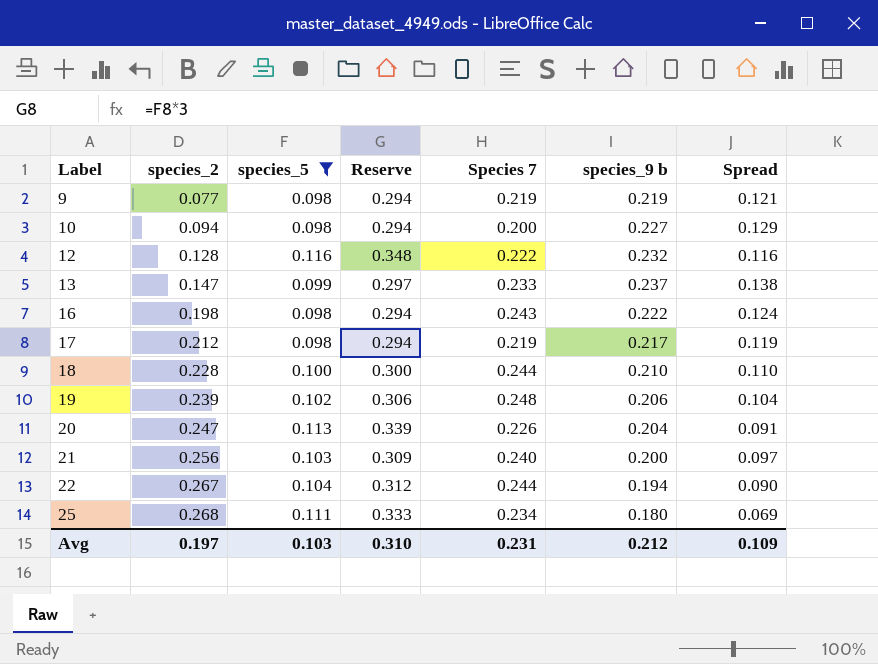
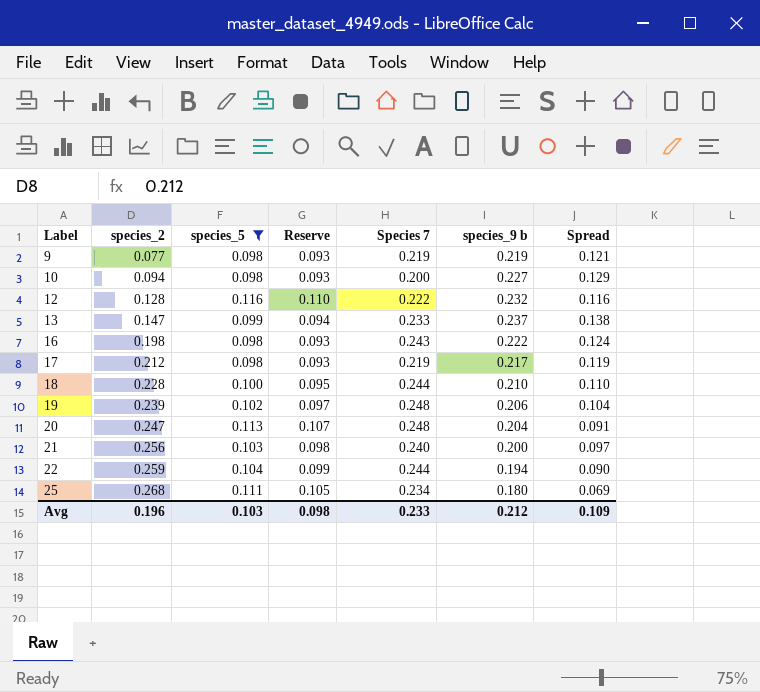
column Reserve | formula: [species_5] * 3 -> [species_5] * 0.95
20 | Species 7: 0.226 -> 0.248
22 | species_2: 0.267 -> 0.259
Avg | species_2: 0.197 -> 0.196
Avg | Reserve: 0.310 -> 0.098
Avg | Species 7: 0.231 -> 0.233

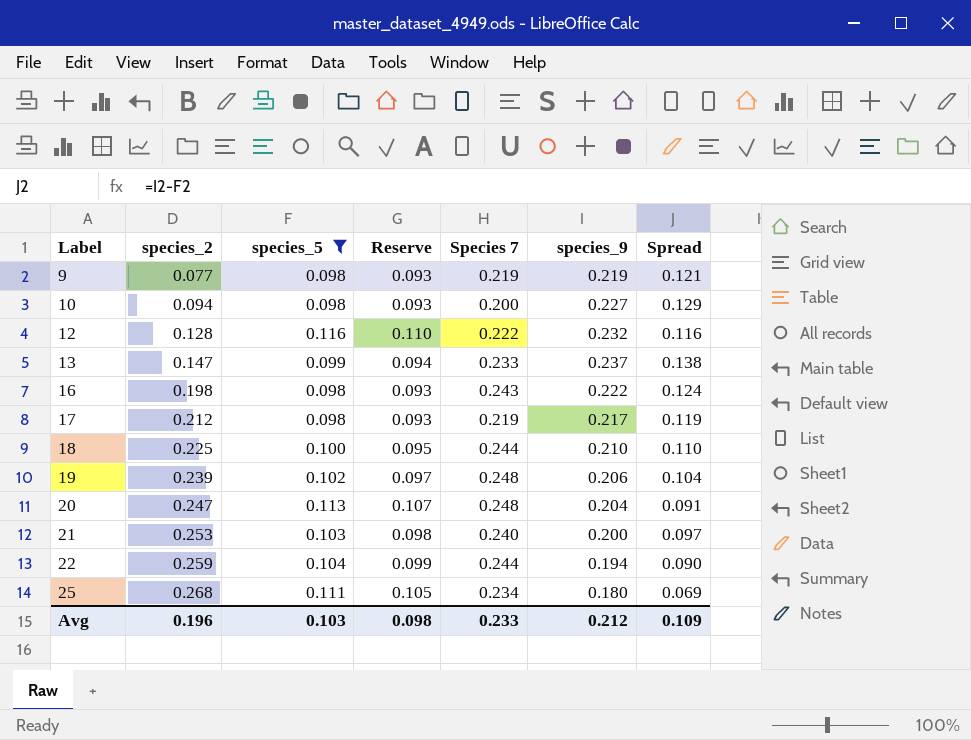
column name: species_9 b -> species_9
18 | species_2: 0.228 -> 0.225
21 | species_2: 0.256 -> 0.253

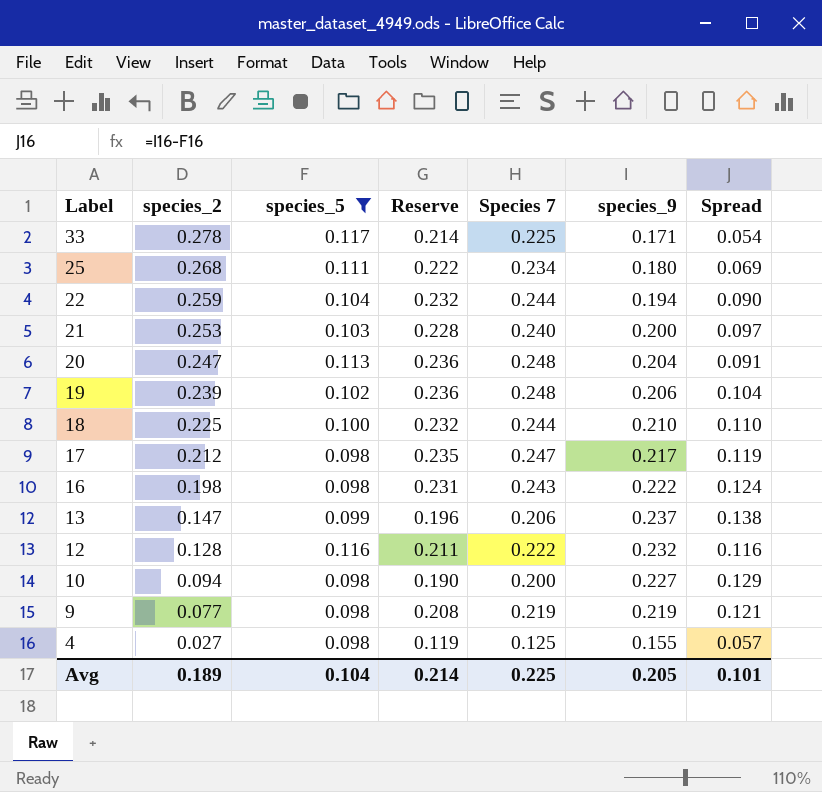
row order: Label ascending -> Label descending
column Reserve | formula: [species_5] * 0.95 -> [Species 7] * 0.95
row 33: none -> 0.278 | 0.117 | 0.214 | 0.225 | 0.171 | 0.054
17 | Species 7: 0.219 -> 0.247
13 | Species 7: 0.233 -> 0.206
row 4: none -> 0.027 | 0.098 | 0.119 | 0.125 | 0.155 | 0.057
Avg | species_2: 0.196 -> 0.189
Avg | species_5: 0.103 -> 0.104
Avg | Reserve: 0.098 -> 0.214
Avg | Species 7: 0.233 -> 0.225
Avg | species_9: 0.212 -> 0.205
Avg | Spread: 0.109 -> 0.101

